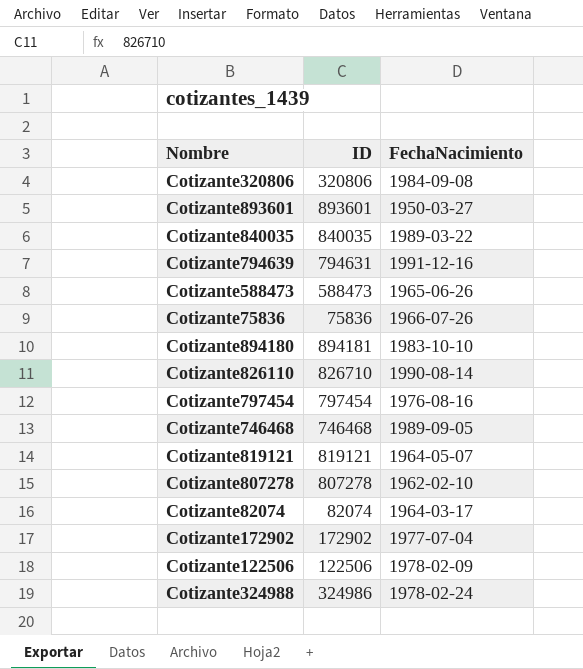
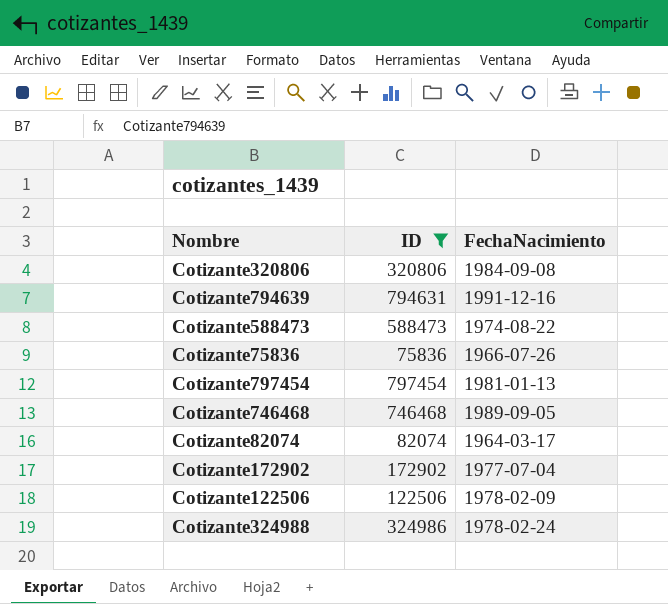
filter: none -> ID <= 797454
Cotizante588473 | FechaNacimiento: 1965-06-26 -> 1974-08-22
Cotizante797454 | FechaNacimiento: 1976-08-16 -> 1981-01-13

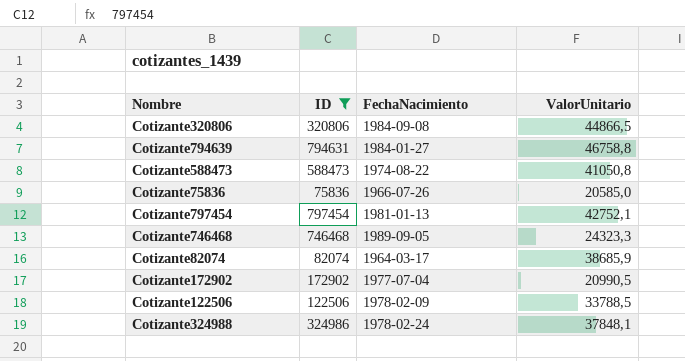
column ValorUnitario | position: none -> 4
Cotizante794639 | FechaNacimiento: 1991-12-16 -> 1984-01-27

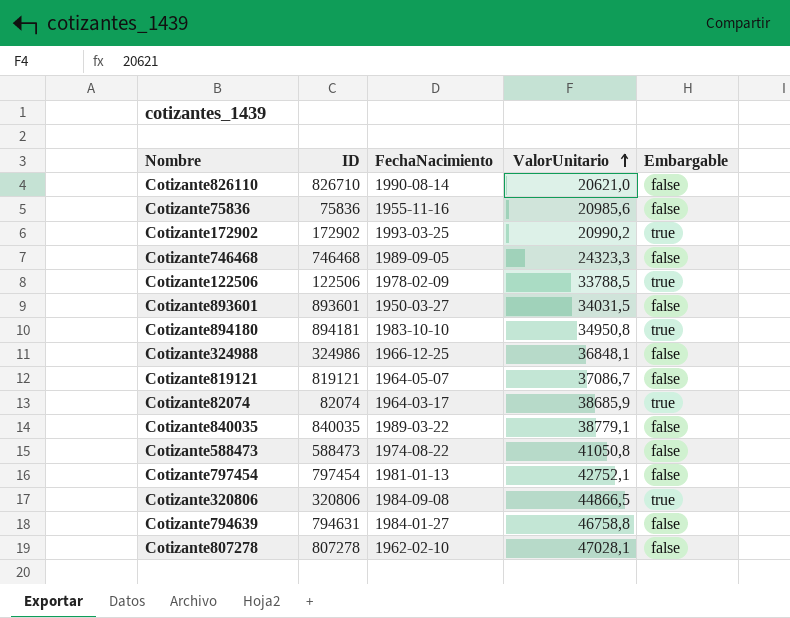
filter: ID <= 797454 -> none
row order: none -> ValorUnitario ascending
column Embargable | position: none -> 5
Cotizante75836 | FechaNacimiento: 1966-07-26 -> 1955-11-16
Cotizante75836 | ValorUnitario: 20585,0 -> 20985,6
Cotizante172902 | FechaNacimiento: 1977-07-04 -> 1993-03-25
Cotizante172902 | ValorUnitario: 20990,5 -> 20990,2
Cotizante324988 | FechaNacimiento: 1978-02-24 -> 1966-12-25
Cotizante324988 | ValorUnitario: 37848,1 -> 36848,1

